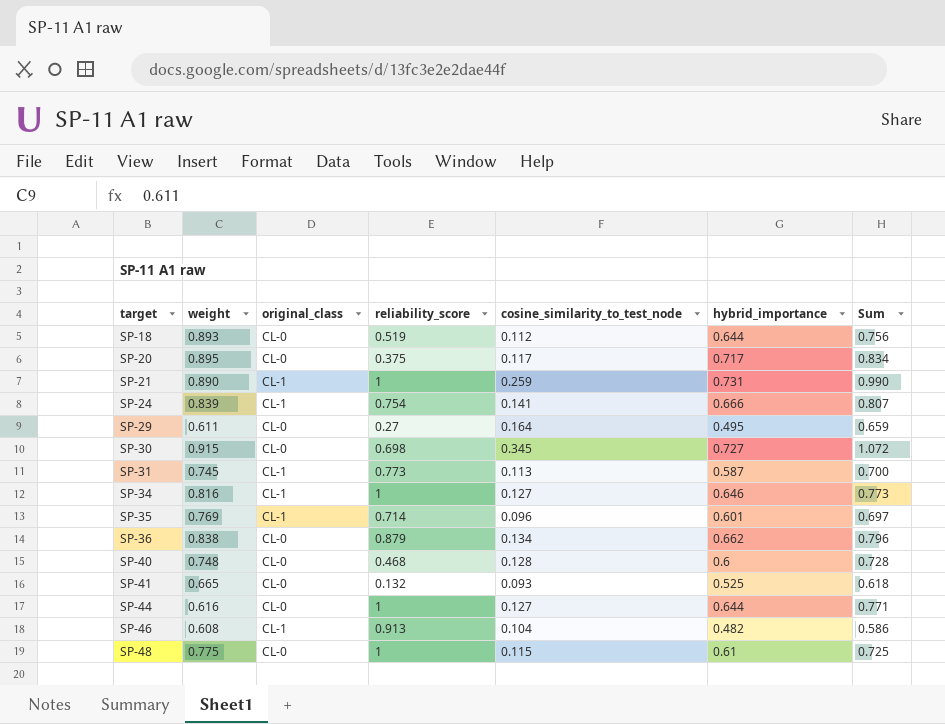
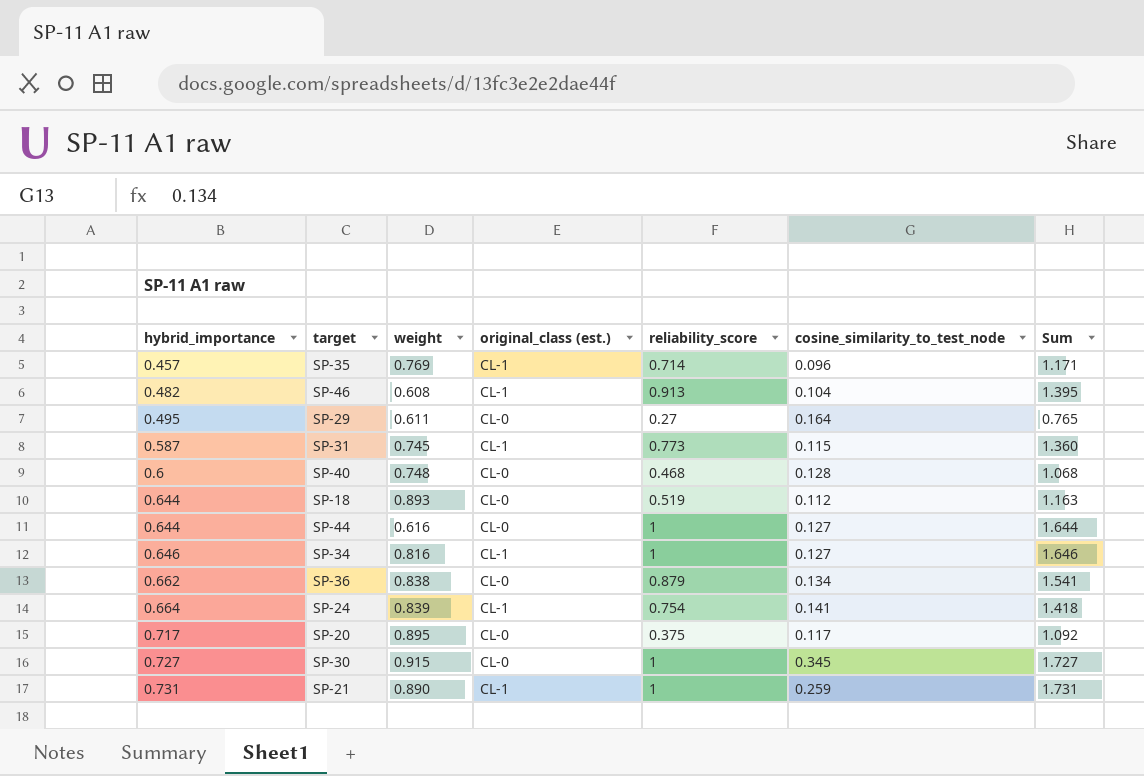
row order: target ascending -> hybrid_importance ascending
column hybrid_importance | position: 6 -> 1
column name: original_class -> original_class (est.)
column Sum | formula: [cosine_similarity_to_test_node] + [hybrid_importance] -> [hybrid_importance] + [reliability_score]
row SP-41: 0.665 | CL-0 | 0.132 | 0.093 | 0.525 | 0.618 -> none
row SP-48: 0.775 | CL-0 | 1 | 0.115 | 0.61 | 0.725 -> none
SP-35 | hybrid_importance: 0.601 -> 0.457
SP-31 | cosine_similarity_to_test_node: 0.113 -> 0.115
SP-24 | hybrid_importance: 0.666 -> 0.664
SP-30 | reliability_score: 0.698 -> 1

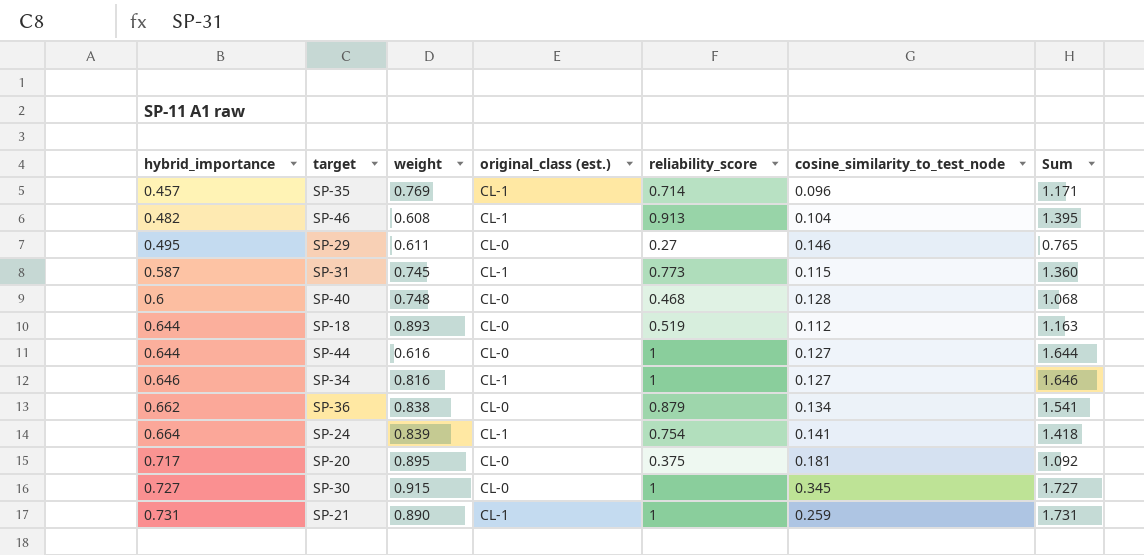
SP-29 | cosine_similarity_to_test_node: 0.164 -> 0.146
SP-20 | cosine_similarity_to_test_node: 0.117 -> 0.181

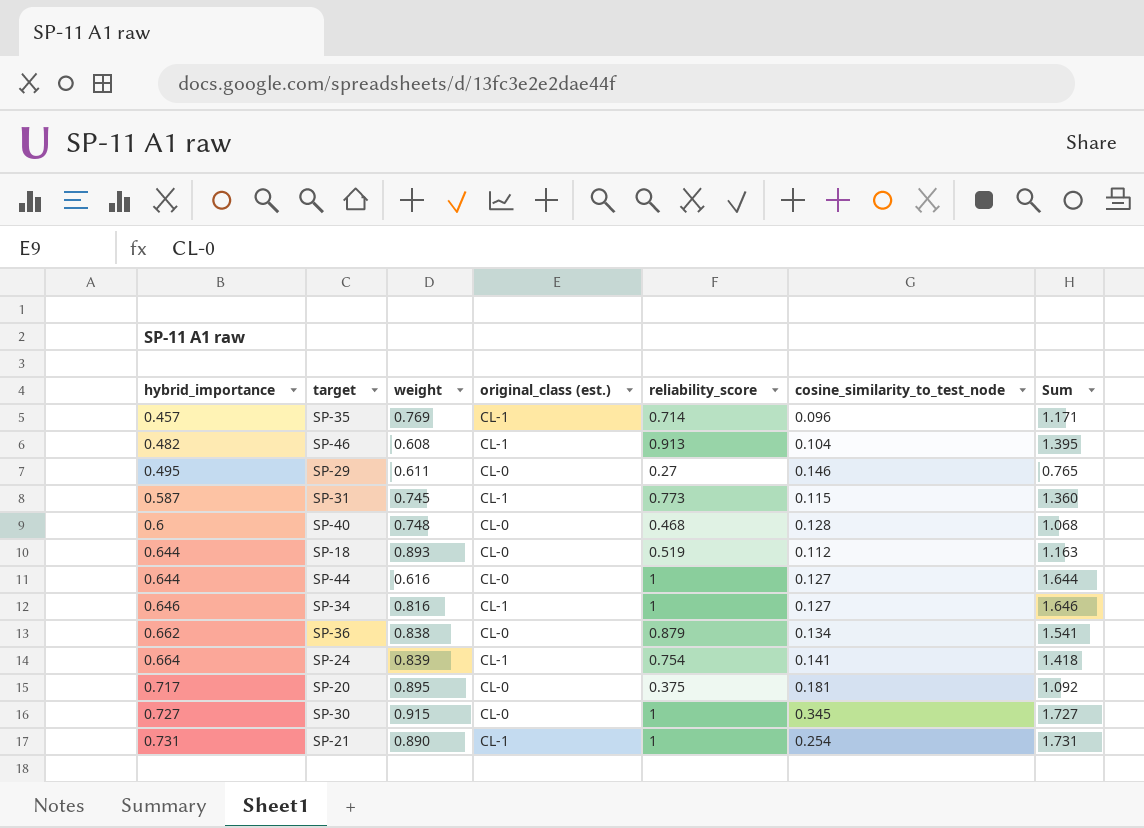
SP-21 | cosine_similarity_to_test_node: 0.259 -> 0.254

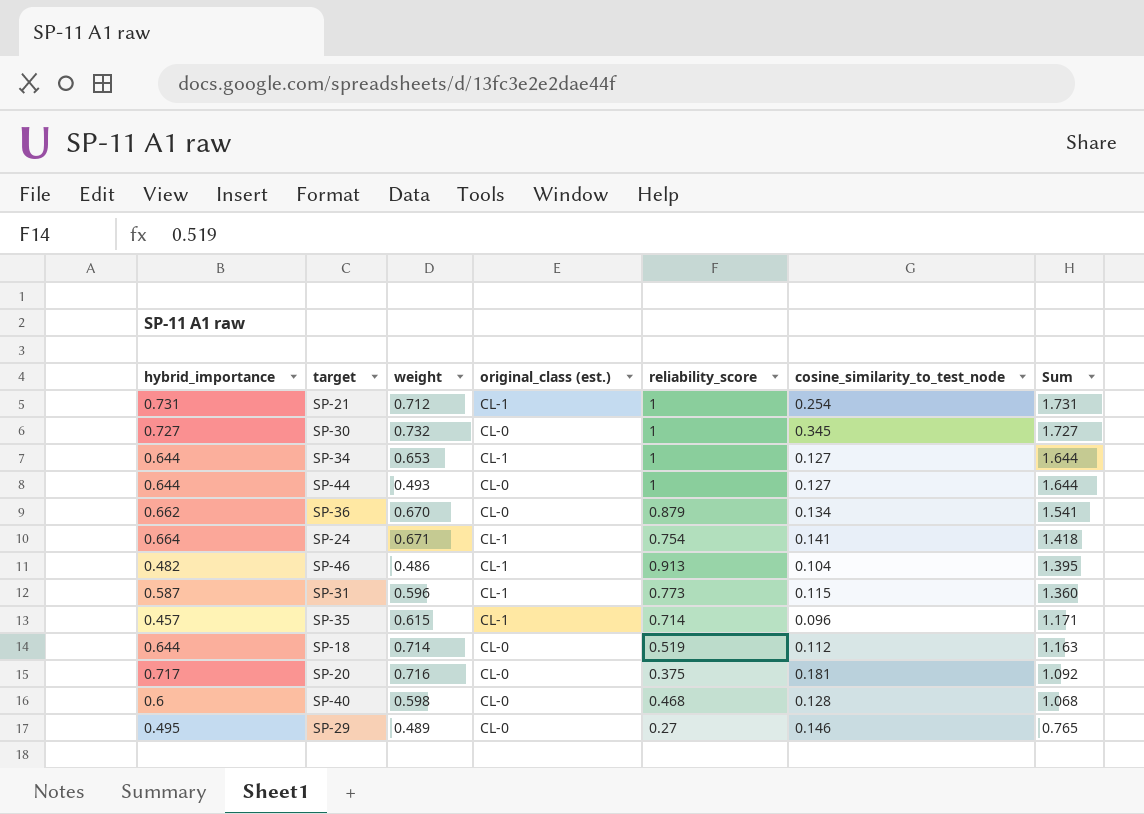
row order: hybrid_importance ascending -> Sum descending
SP-21 | weight: 0.890 -> 0.712
SP-30 | weight: 0.915 -> 0.732
SP-34 | hybrid_importance: 0.646 -> 0.644
SP-34 | weight: 0.816 -> 0.653
SP-34 | Sum: 1.646 -> 1.644
SP-44 | weight: 0.616 -> 0.493
SP-36 | weight: 0.838 -> 0.670
SP-24 | weight: 0.839 -> 0.671
SP-46 | weight: 0.608 -> 0.486
SP-31 | weight: 0.745 -> 0.596
SP-35 | weight: 0.769 -> 0.615
SP-18 | weight: 0.893 -> 0.714
SP-20 | weight: 0.895 -> 0.716
SP-40 | weight: 0.748 -> 0.598
SP-29 | weight: 0.611 -> 0.489

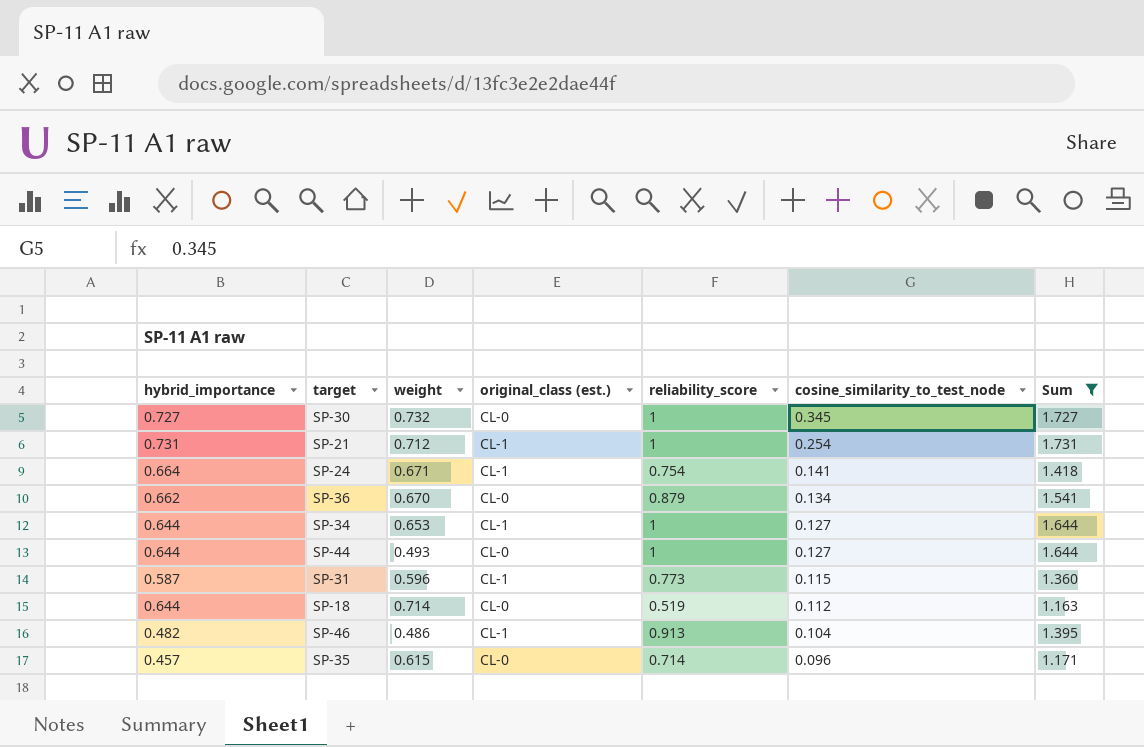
filter: none -> Sum >= 1.163
row order: Sum descending -> cosine_similarity_to_test_node descending
SP-35 | original_class (est.): CL-1 -> CL-0

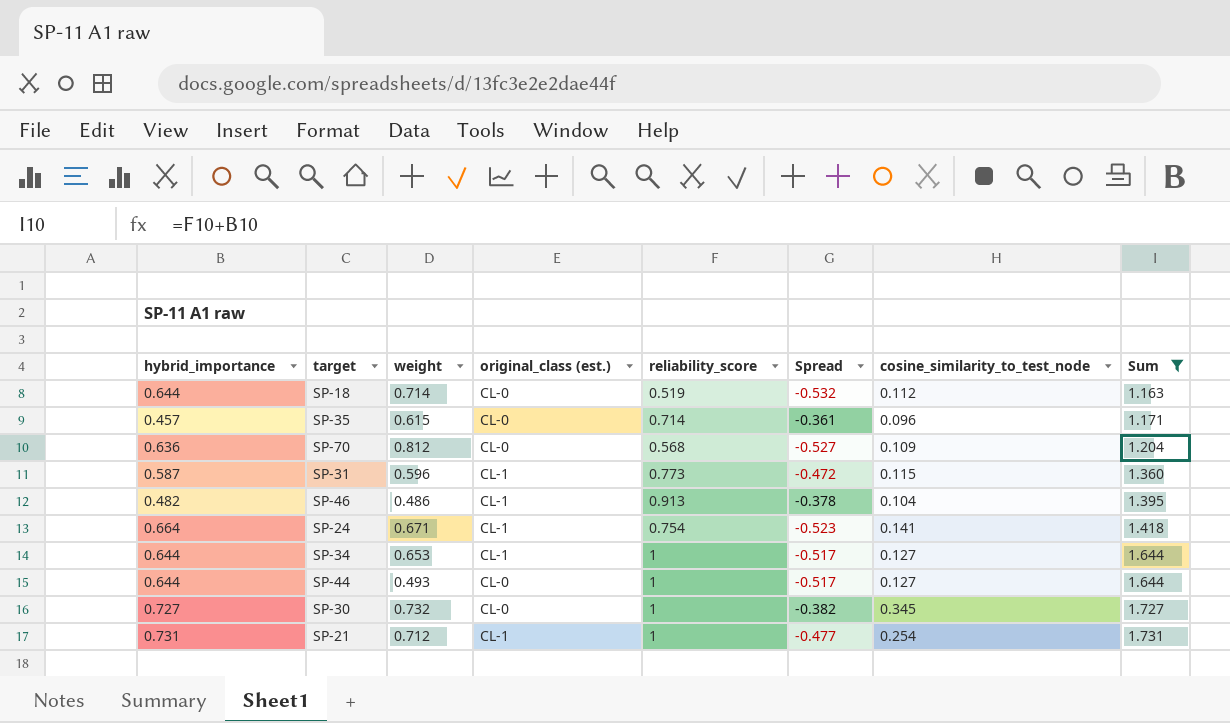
row order: cosine_similarity_to_test_node descending -> Sum ascending
column Spread | formula: none -> [cosine_similarity_to_test_node] - [hybrid_importance]
row SP-36: 0.662 | 0.670 | CL-0 | 0.879 | 0.134 | 1.541 -> none
row SP-70: none -> 0.636 | 0.812 | CL-0 | 0.568 | -0.527 | 0.109 | 1.204

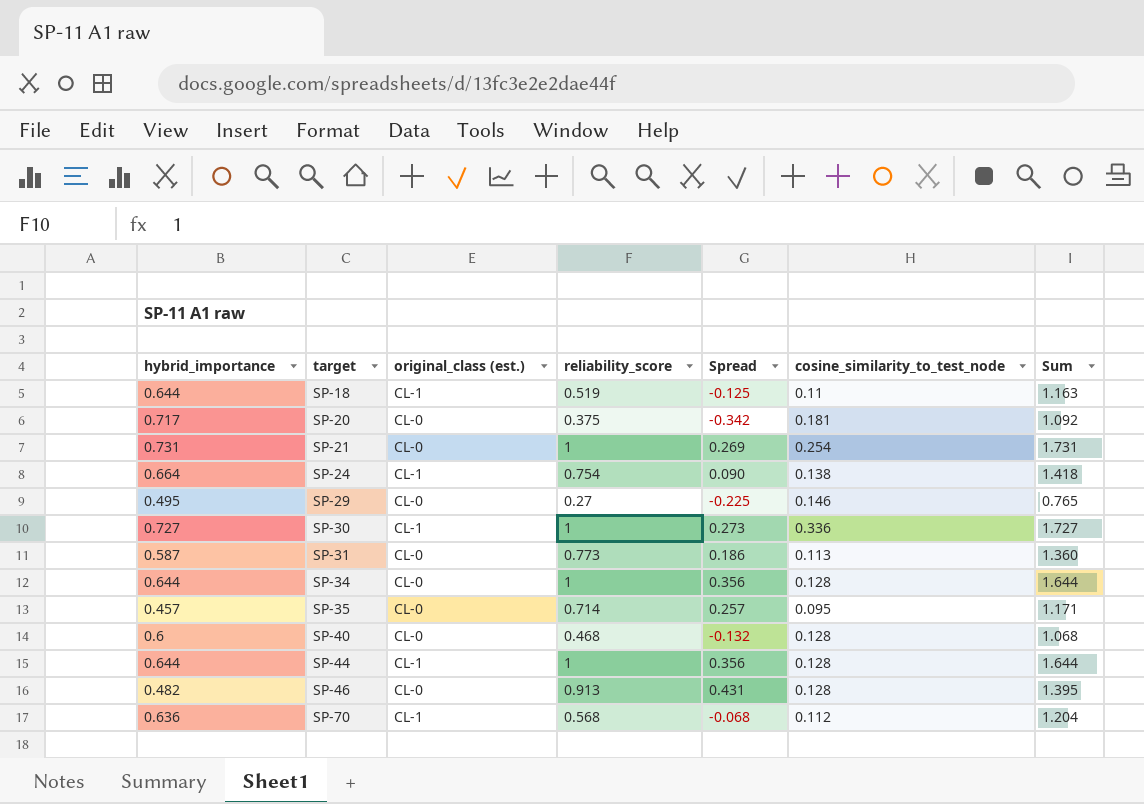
filter: Sum >= 1.163 -> none
row order: Sum ascending -> target ascending
column weight | position: 3 -> none
column Spread | formula: [cosine_similarity_to_test_node] - [hybrid_importance] -> [reliability_score] - [hybrid_importance]
SP-18 | original_class (est.): CL-0 -> CL-1
SP-18 | cosine_similarity_to_test_node: 0.112 -> 0.11
SP-21 | original_class (est.): CL-1 -> CL-0
SP-24 | cosine_similarity_to_test_node: 0.141 -> 0.138
SP-30 | original_class (est.): CL-0 -> CL-1
SP-30 | cosine_similarity_to_test_node: 0.345 -> 0.336
SP-31 | original_class (est.): CL-1 -> CL-0
SP-31 | cosine_similarity_to_test_node: 0.115 -> 0.113
SP-34 | original_class (est.): CL-1 -> CL-0
SP-34 | cosine_similarity_to_test_node: 0.127 -> 0.128
SP-35 | cosine_similarity_to_test_node: 0.096 -> 0.095
SP-44 | original_class (est.): CL-0 -> CL-1
SP-44 | cosine_similarity_to_test_node: 0.127 -> 0.128
SP-46 | original_class (est.): CL-1 -> CL-0
SP-46 | cosine_similarity_to_test_node: 0.104 -> 0.128
SP-70 | original_class (est.): CL-0 -> CL-1
SP-70 | cosine_similarity_to_test_node: 0.109 -> 0.112

